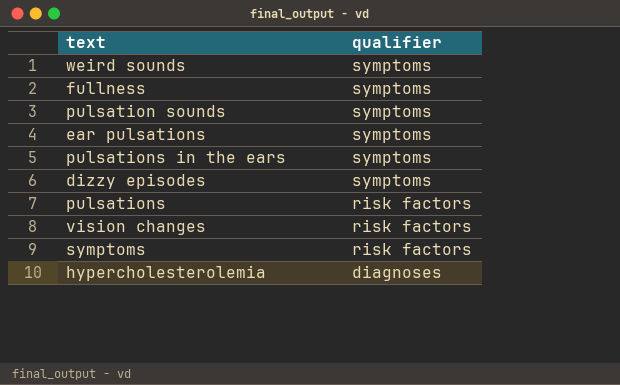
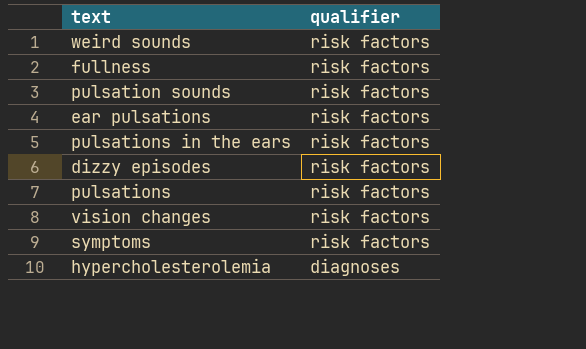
weird sounds | qualifier: symptoms -> risk factors
fullness | qualifier: symptoms -> risk factors
pulsation sounds | qualifier: symptoms -> risk factors
ear pulsations | qualifier: symptoms -> risk factors
pulsations in the ears | qualifier: symptoms -> risk factors
dizzy episodes | qualifier: symptoms -> risk factors

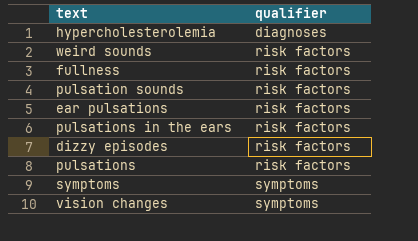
row order: qualifier descending -> qualifier ascending
symptoms | qualifier: risk factors -> symptoms
vision changes | qualifier: risk factors -> symptoms

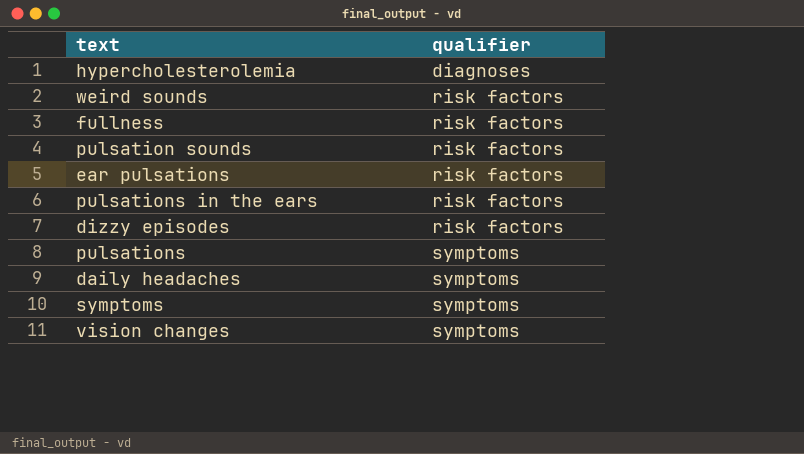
pulsations | qualifier: risk factors -> symptoms
row daily headaches: none -> symptoms

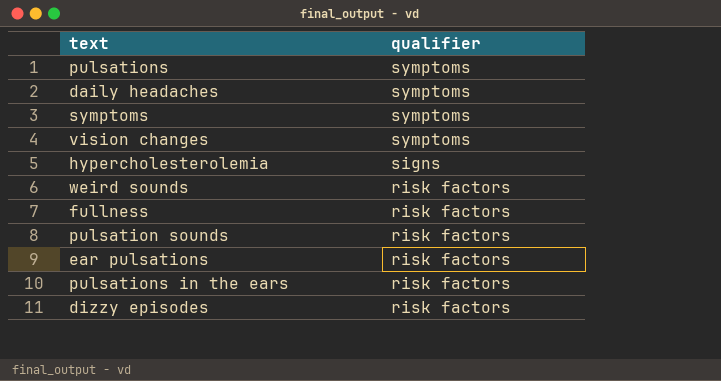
row order: qualifier ascending -> qualifier descending
hypercholesterolemia | qualifier: diagnoses -> signs

